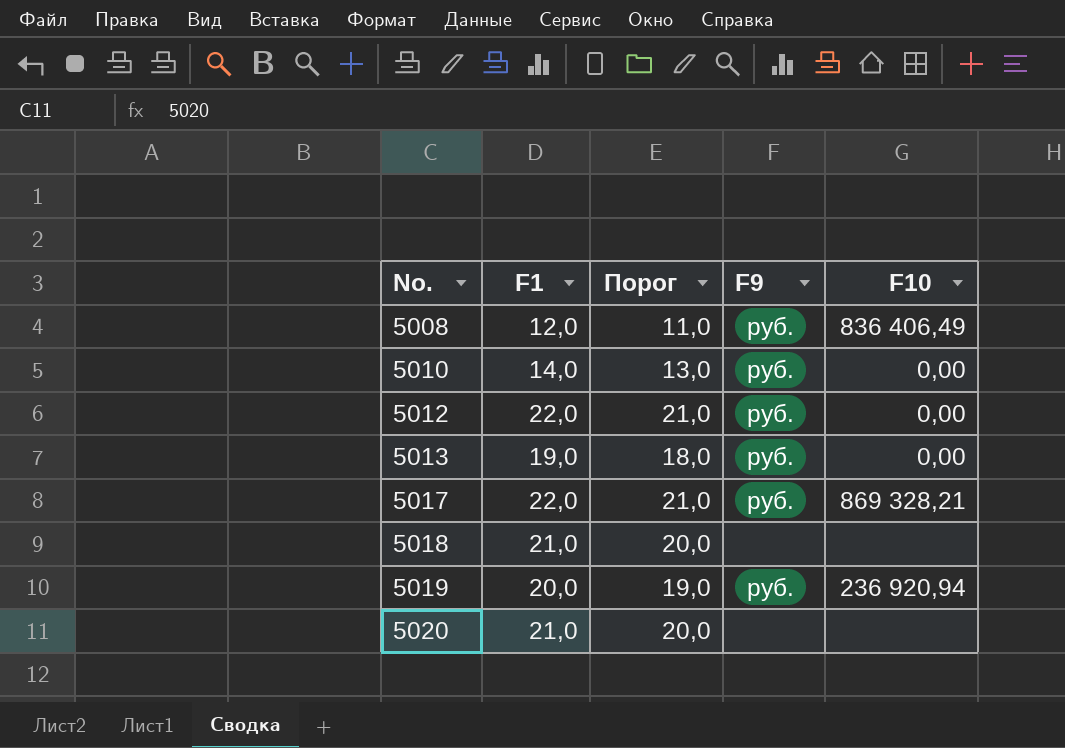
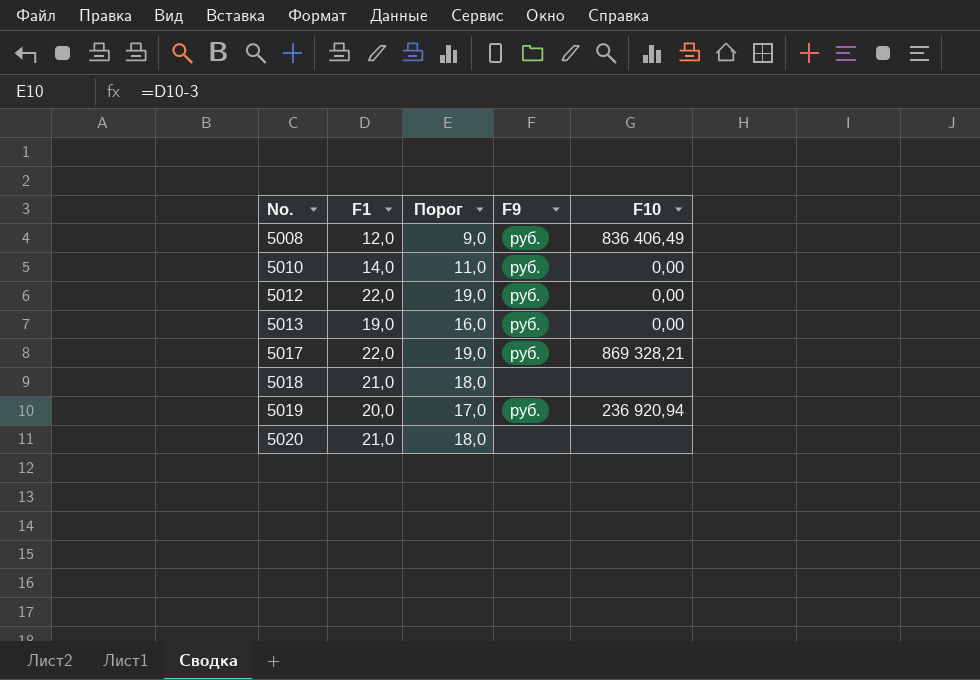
column Порог | formula: [F1] - 1 -> [F1] - 3

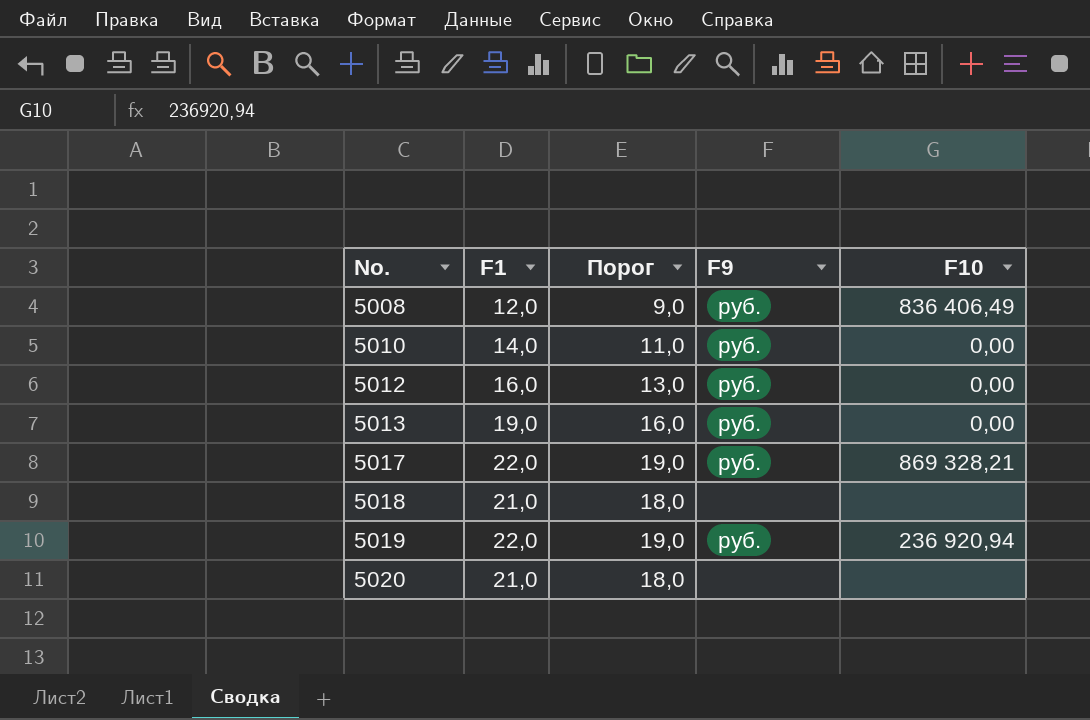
5012 | F1: 22,0 -> 16,0
5012 | Порог: 19,0 -> 13,0
5019 | F1: 20,0 -> 22,0
5019 | Порог: 17,0 -> 19,0

